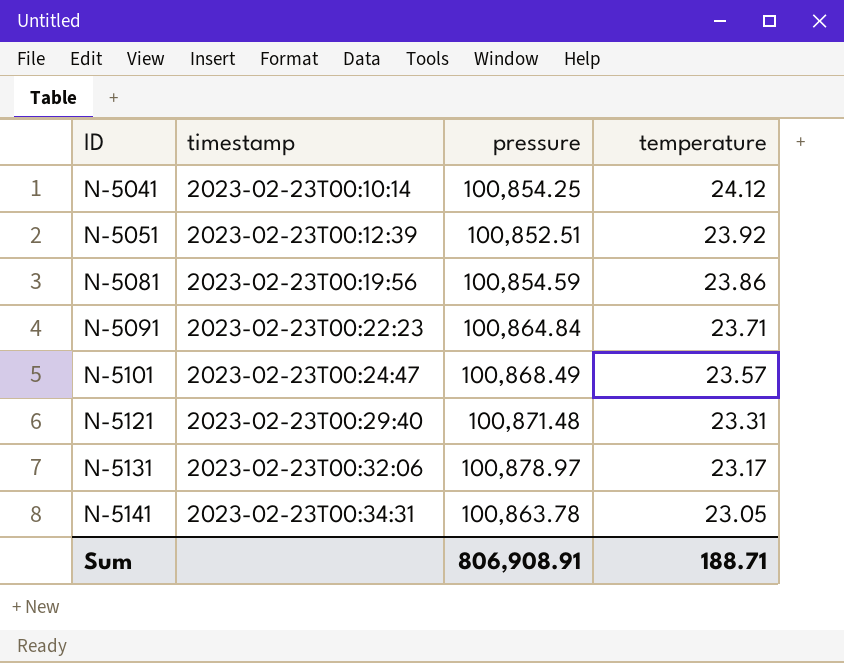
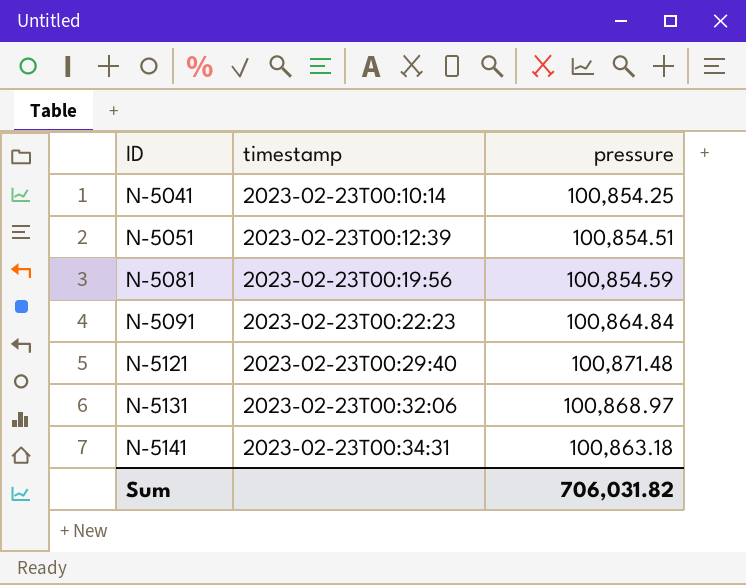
column temperature | position: 4 -> none
row N-5101: 2023-02-23T00:24:47 | 100,868.49 | 23.57 -> none
N-5051 | pressure: 100,852.51 -> 100,854.51
N-5131 | pressure: 100,878.97 -> 100,868.97
N-5141 | pressure: 100,863.78 -> 100,863.18
Sum | pressure: 806,908.91 -> 706,031.82

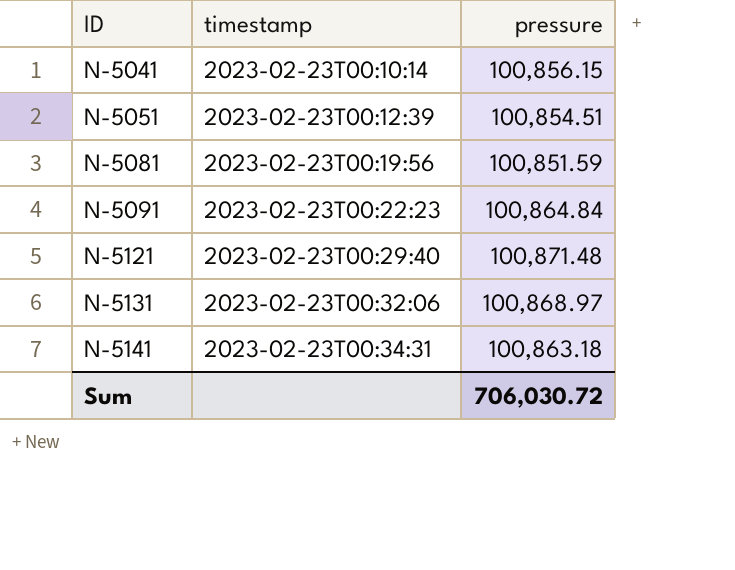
N-5041 | pressure: 100,854.25 -> 100,856.15
N-5081 | pressure: 100,854.59 -> 100,851.59
Sum | pressure: 706,031.82 -> 706,030.72

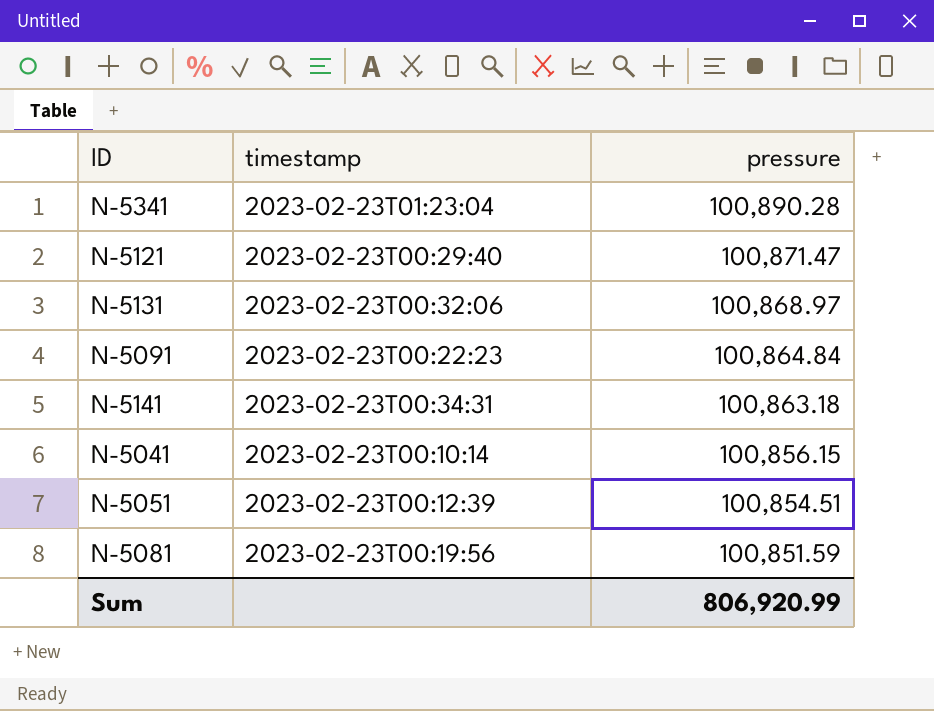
row order: ID ascending -> pressure descending
row N-5341: none -> 2023-02-23T01:23:04 | 100,890.28
N-5121 | pressure: 100,871.48 -> 100,871.47
Sum | pressure: 706,030.72 -> 806,920.99

